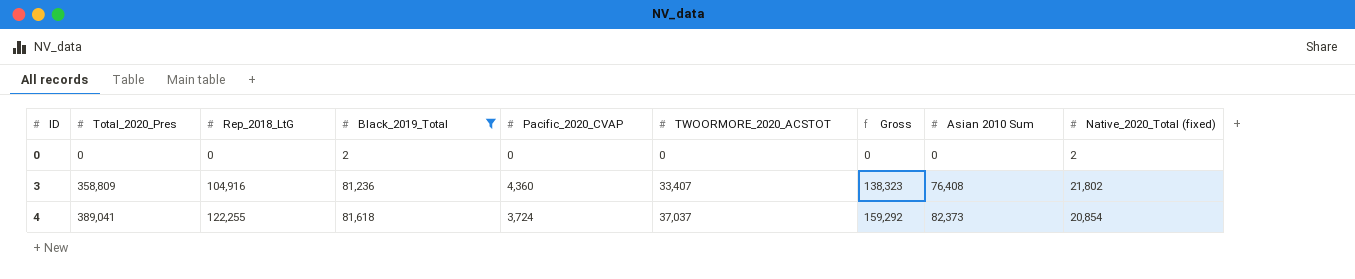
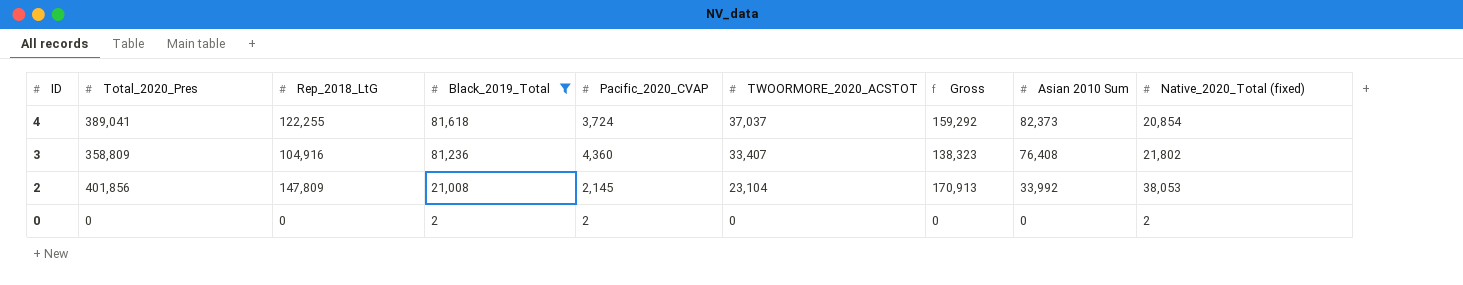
row order: ID ascending -> ID descending
row 2: none -> 401,856 | 147,809 | 21,008 | 2,145 | 23,104 | 170,913 | 33,992 | 38,053
0 | Pacific_2020_CVAP: 0 -> 2

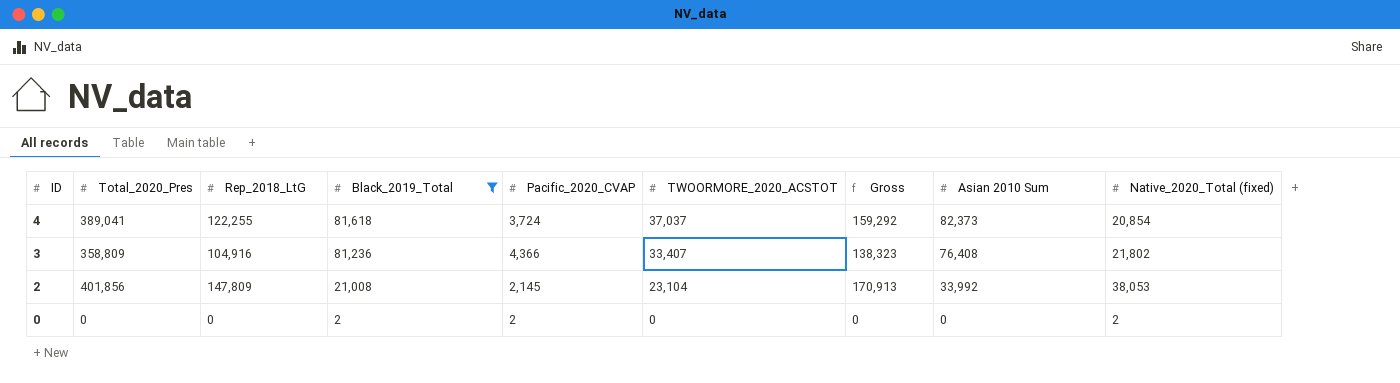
3 | Pacific_2020_CVAP: 4,360 -> 4,366

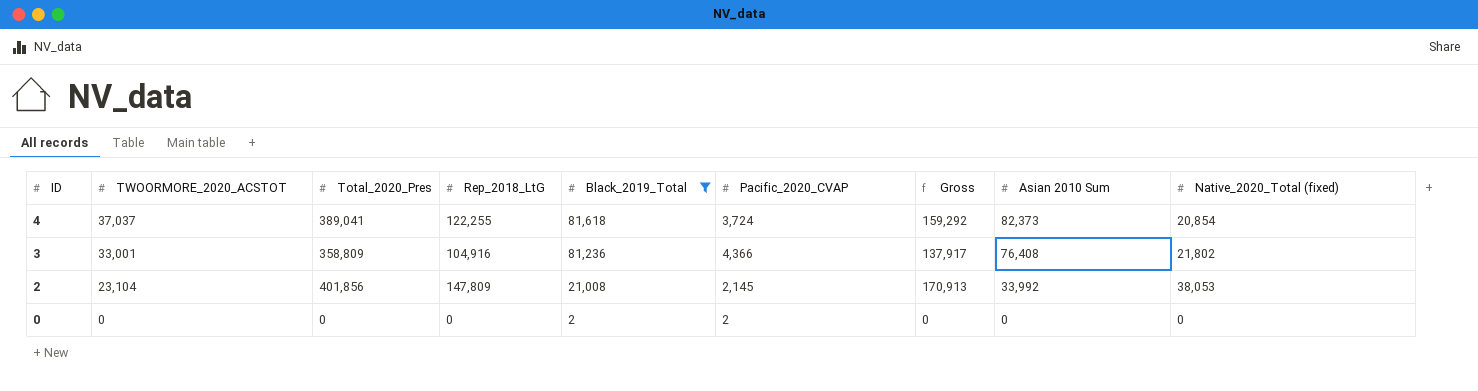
column TWOORMORE_2020_ACSTOT | position: 6 -> 2
3 | TWOORMORE_2020_ACSTOT: 33,407 -> 33,001
3 | Gross: 138,323 -> 137,917
0 | Native_2020_Total (fixed): 2 -> 0

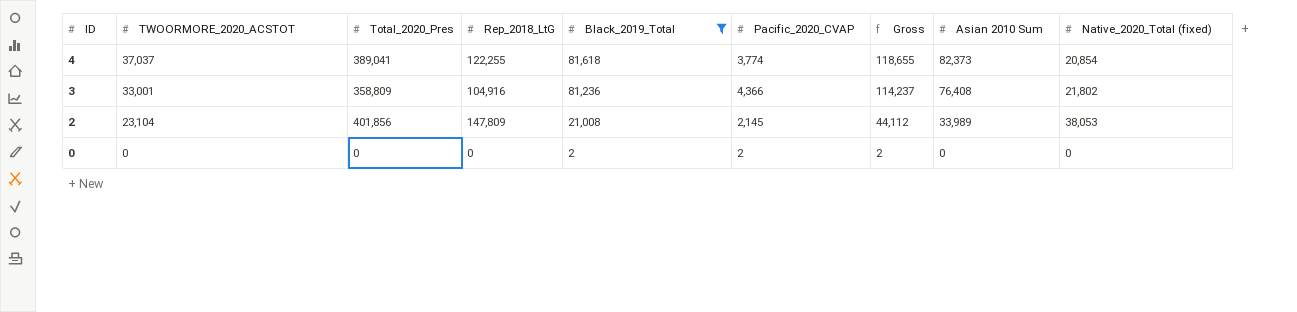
column Gross | formula: [TWOORMORE_2020_ACSTOT] + [Rep_2018_LtG] -> [TWOORMORE_2020_ACSTOT] + [Black_2019_Total]
4 | Pacific_2020_CVAP: 3,724 -> 3,774
2 | Asian 2010 Sum: 33,992 -> 33,989

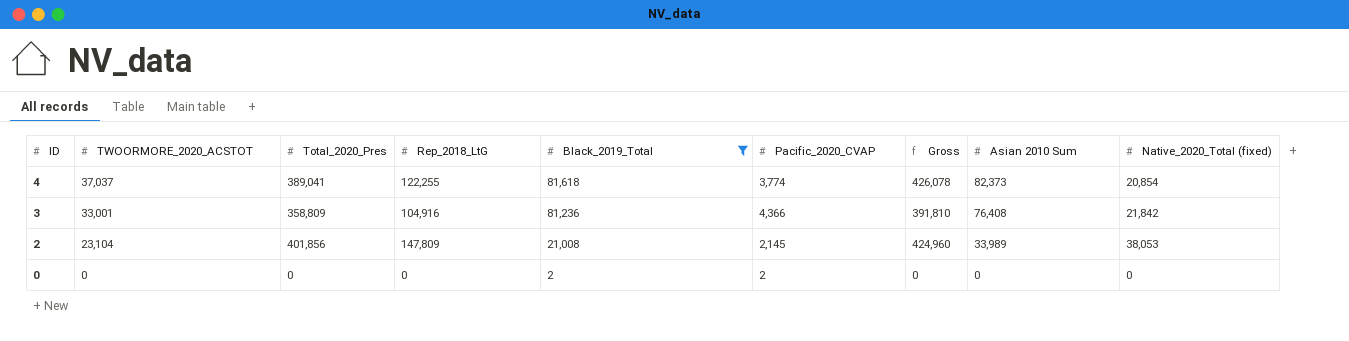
column Gross | formula: [TWOORMORE_2020_ACSTOT] + [Black_2019_Total] -> [TWOORMORE_2020_ACSTOT] + [Total_2020_Pres]
3 | Native_2020_Total (fixed): 21,802 -> 21,842

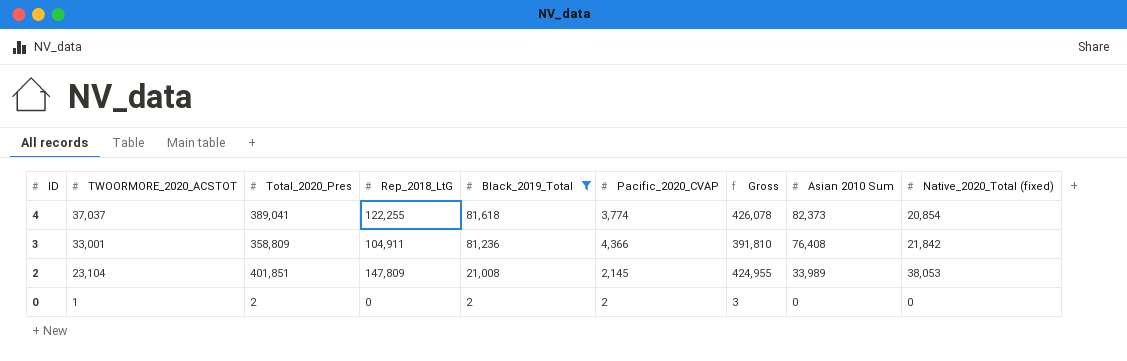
3 | Rep_2018_LtG: 104,916 -> 104,911
2 | Total_2020_Pres: 401,856 -> 401,851
2 | Gross: 424,960 -> 424,955
0 | TWOORMORE_2020_ACSTOT: 0 -> 1
0 | Total_2020_Pres: 0 -> 2
0 | Gross: 0 -> 3

